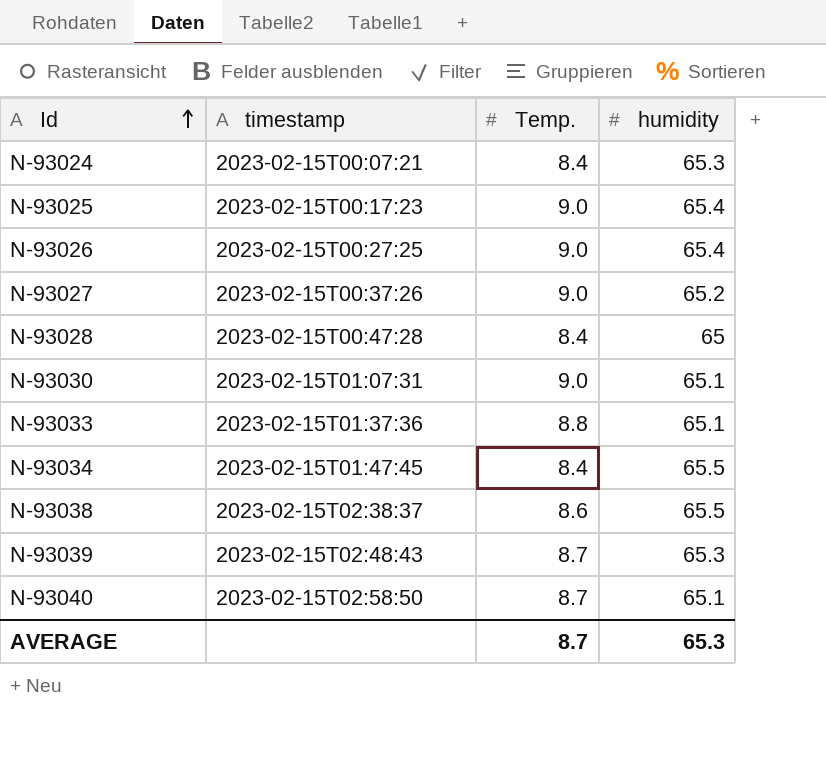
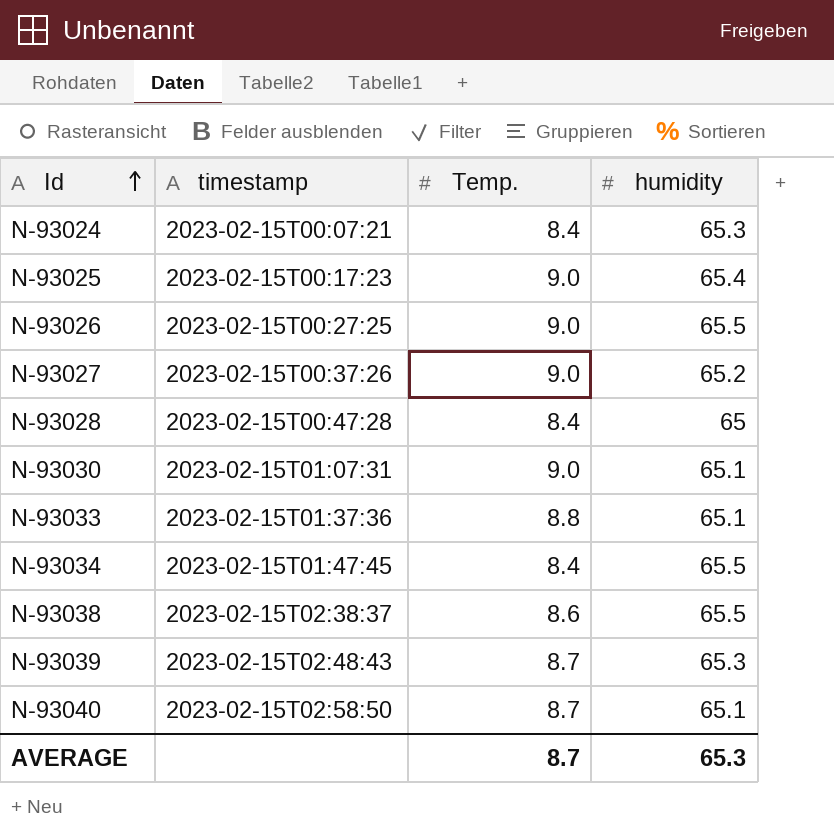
N-93026 | humidity: 65.4 -> 65.5

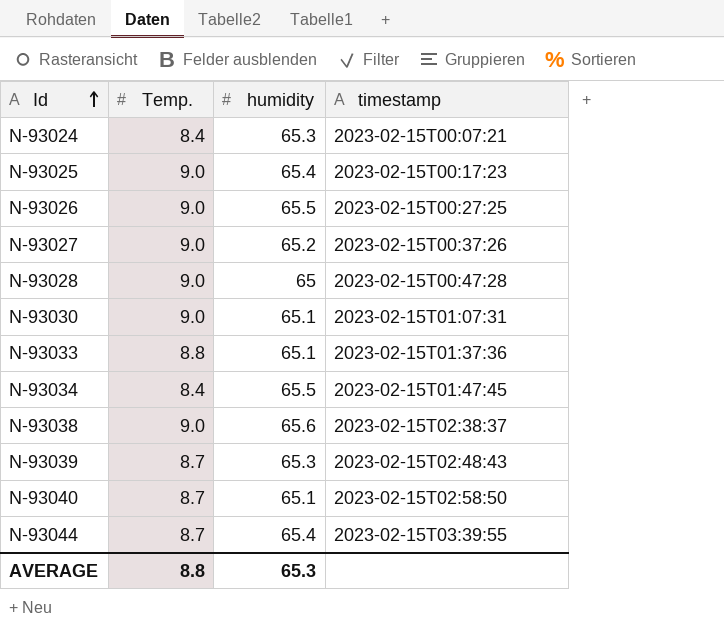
column timestamp | position: 2 -> 4
N-93028 | Temp.: 8.4 -> 9.0
N-93038 | Temp.: 8.6 -> 9.0
N-93038 | humidity: 65.5 -> 65.6
row N-93044: none -> 8.7 | 65.4 | 2023-02-15T03:39:55
AVERAGE | Temp.: 8.7 -> 8.8

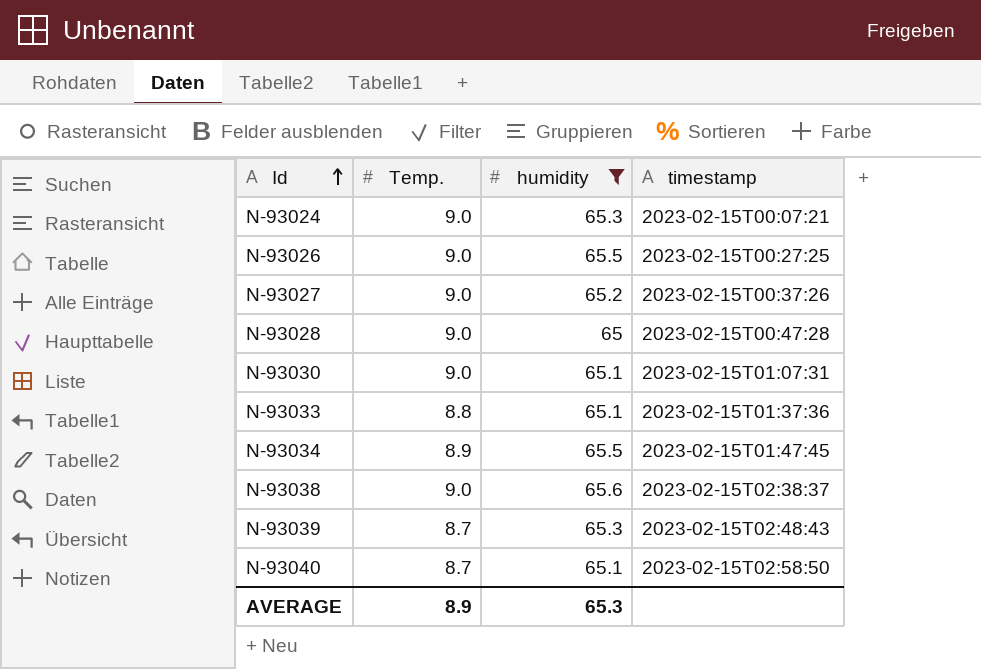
filter: none -> humidity != 65.4
N-93024 | Temp.: 8.4 -> 9.0
N-93034 | Temp.: 8.4 -> 8.9
AVERAGE | Temp.: 8.8 -> 8.9

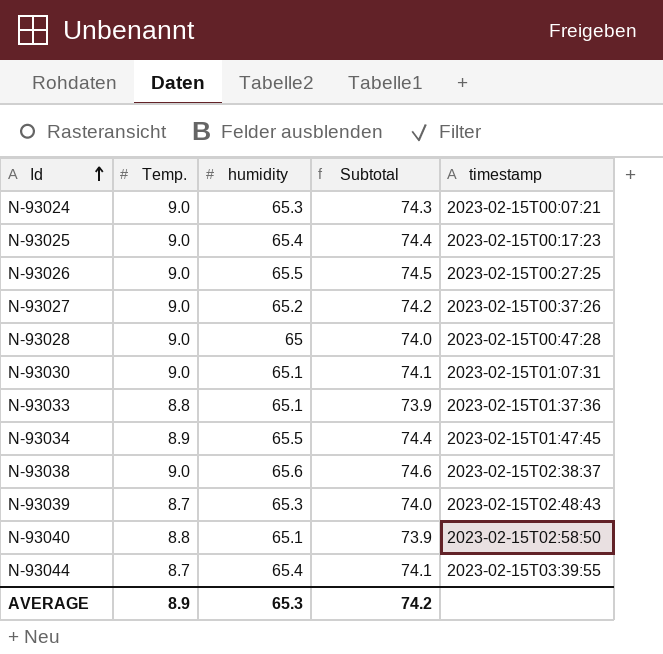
filter: humidity != 65.4 -> none
column Subtotal | formula: none -> [Temp.] + [humidity]
N-93040 | Temp.: 8.7 -> 8.8

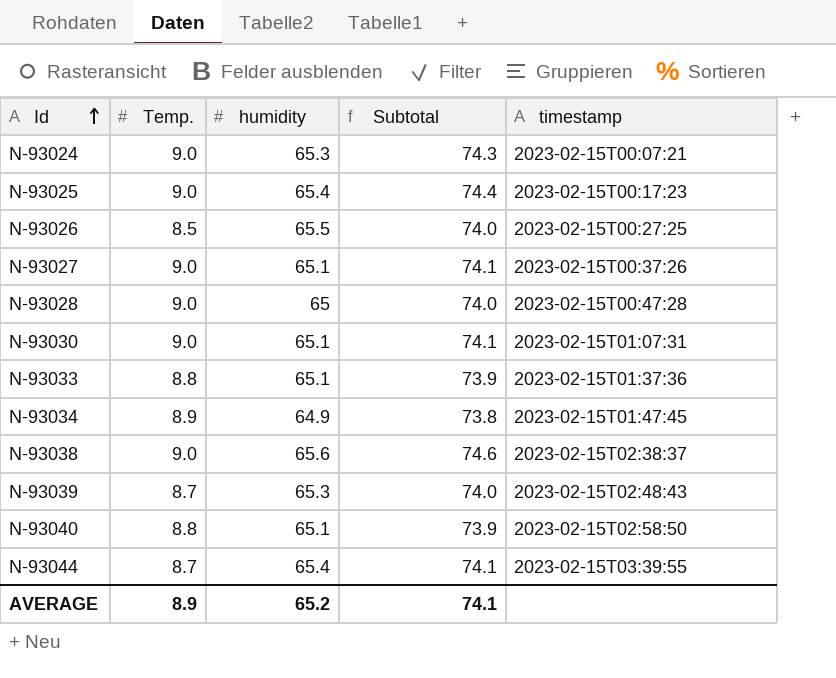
N-93026 | Temp.: 9.0 -> 8.5
N-93026 | Subtotal: 74.5 -> 74.0
N-93027 | humidity: 65.2 -> 65.1
N-93027 | Subtotal: 74.2 -> 74.1
N-93034 | humidity: 65.5 -> 64.9
N-93034 | Subtotal: 74.4 -> 73.8
AVERAGE | humidity: 65.3 -> 65.2
AVERAGE | Subtotal: 74.2 -> 74.1

